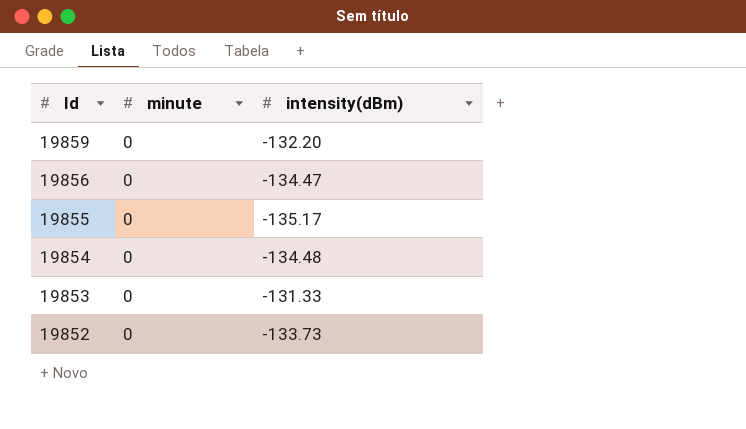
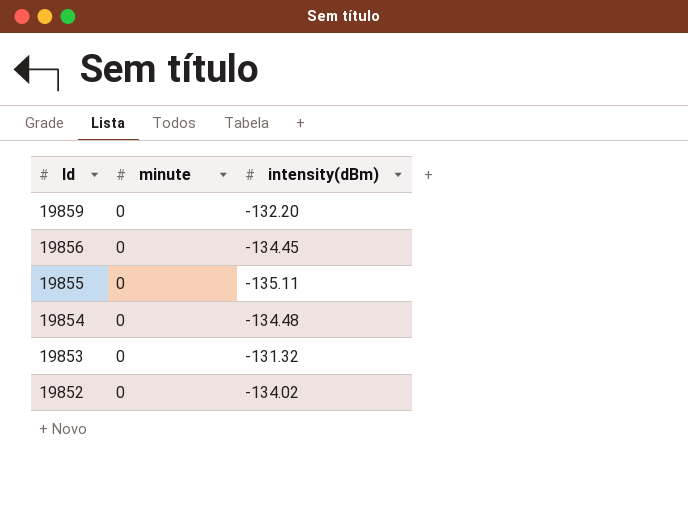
19856 | intensity(dBm): -134.47 -> -134.45
19855 | intensity(dBm): -135.17 -> -135.11
19853 | intensity(dBm): -131.33 -> -131.32
19852 | intensity(dBm): -133.73 -> -134.02

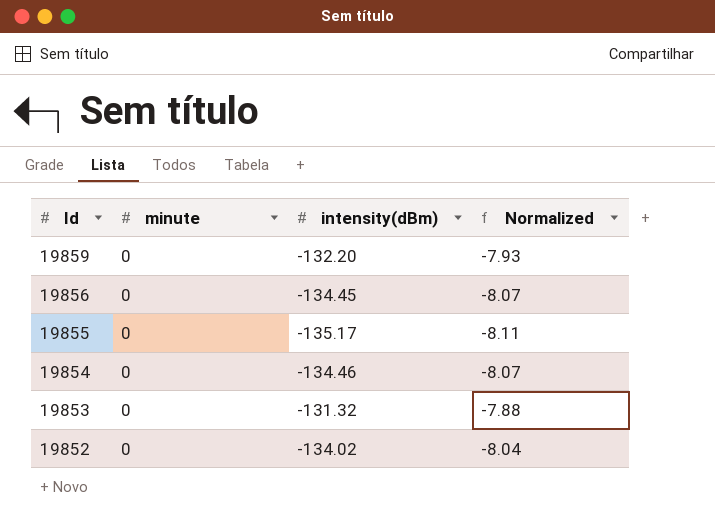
column Normalized | formula: none -> [intensity(dBm)] * 0.06
19855 | intensity(dBm): -135.11 -> -135.17
19854 | intensity(dBm): -134.48 -> -134.46

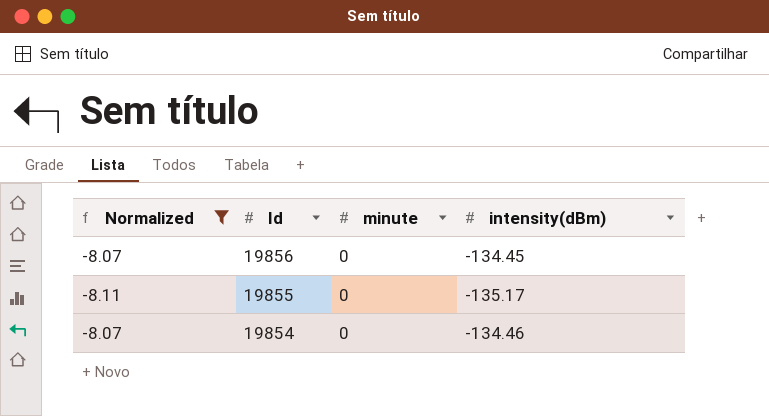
filter: none -> Normalized <= -8.07
column Normalized | position: 4 -> 1

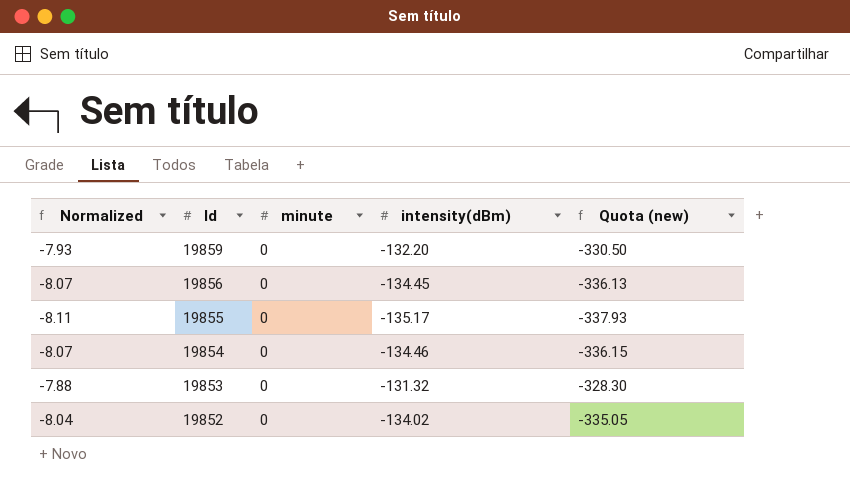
filter: Normalized <= -8.07 -> none
column Quota (new) | formula: none -> [intensity(dBm)] * 2.5

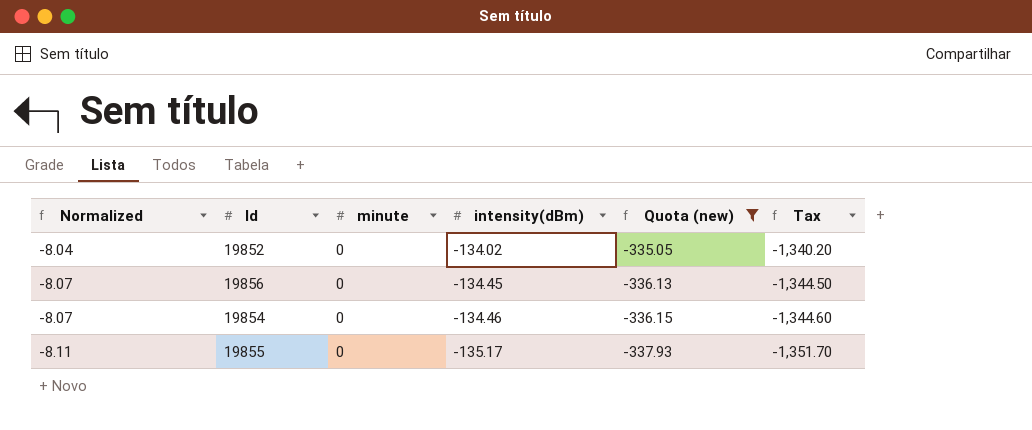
filter: none -> Quota (new) <= -335.05
row order: Id descending -> Normalized descending
column Tax | formula: none -> [intensity(dBm)] * 10

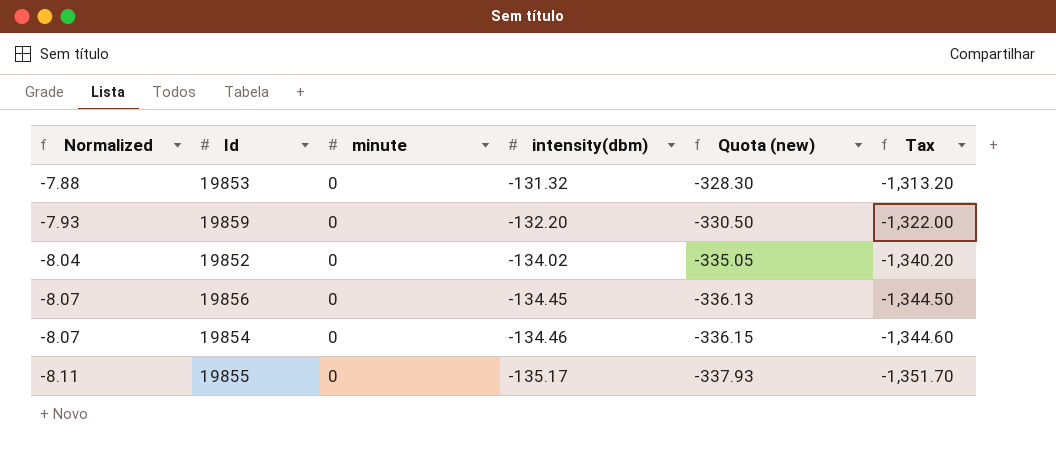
filter: Quota (new) <= -335.05 -> none
column name: intensity(dBm) -> intensity(dbm)

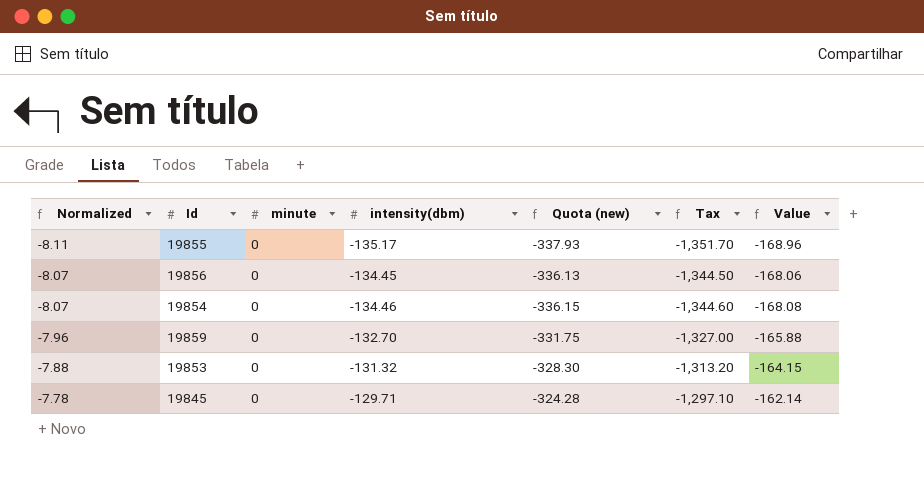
row order: Normalized descending -> Normalized ascending
column Value | formula: none -> [intensity(dbm)] * 1.25
row 19852: -8.04 | 0 | -134.02 | -335.05 | -1,340.20 -> none
19859 | Normalized: -7.93 -> -7.96
19859 | intensity(dbm): -132.20 -> -132.70
19859 | Quota (new): -330.50 -> -331.75
19859 | Tax: -1,322.00 -> -1,327.00
row 19845: none -> -7.78 | 0 | -129.71 | -324.28 | -1,297.10 | -162.14

